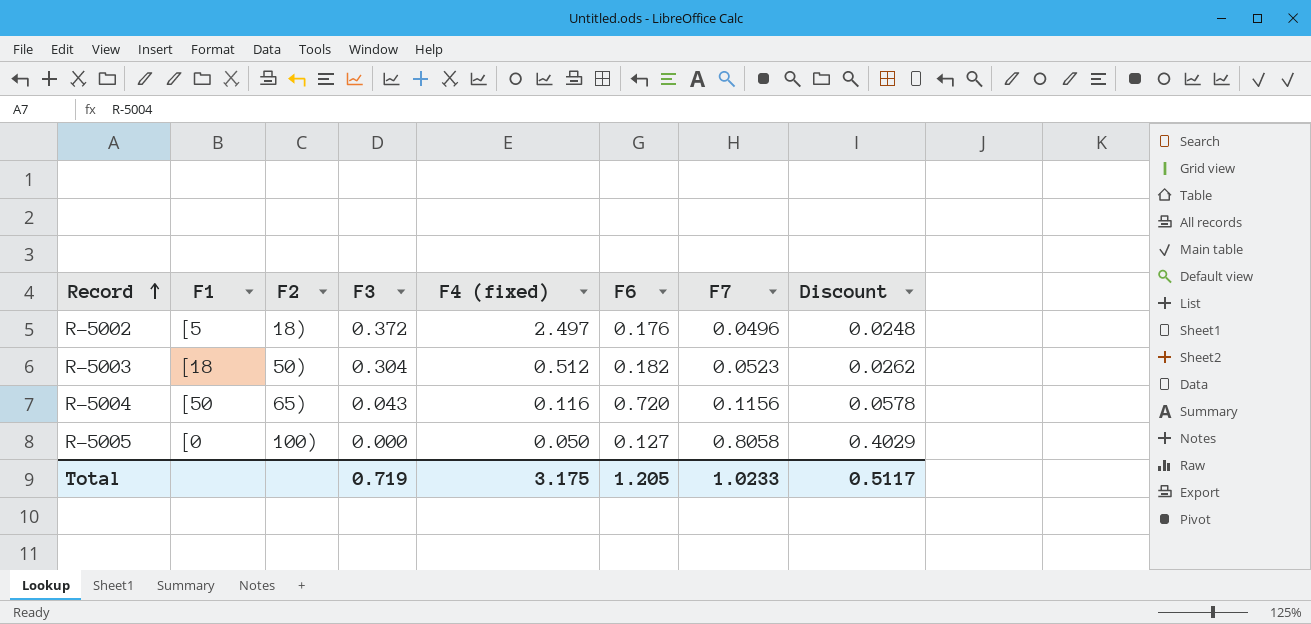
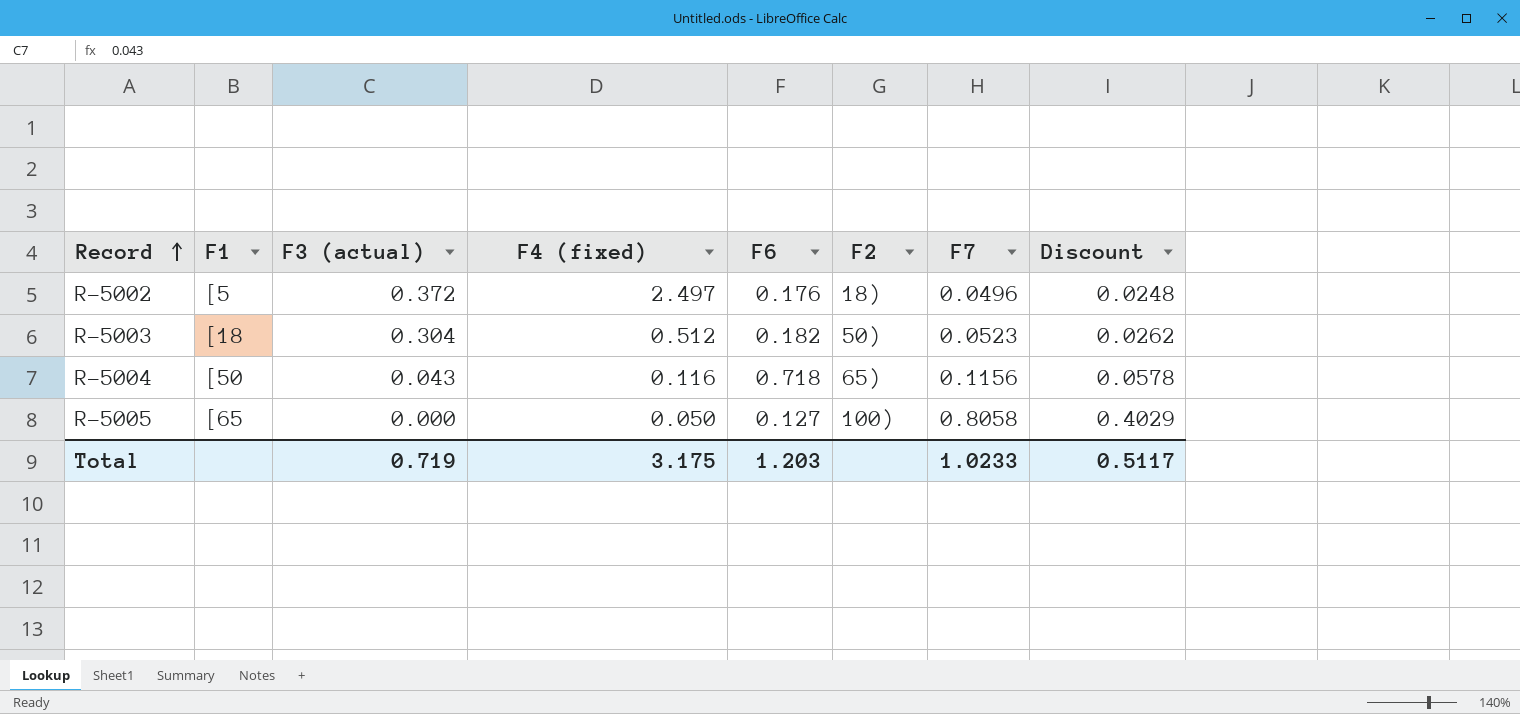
column name: F3 -> F3 (actual)
column F2 | position: 3 -> 6
R-5004 | F6: 0.720 -> 0.718
R-5005 | F1: [0 -> [65
Total | F6: 1.205 -> 1.203

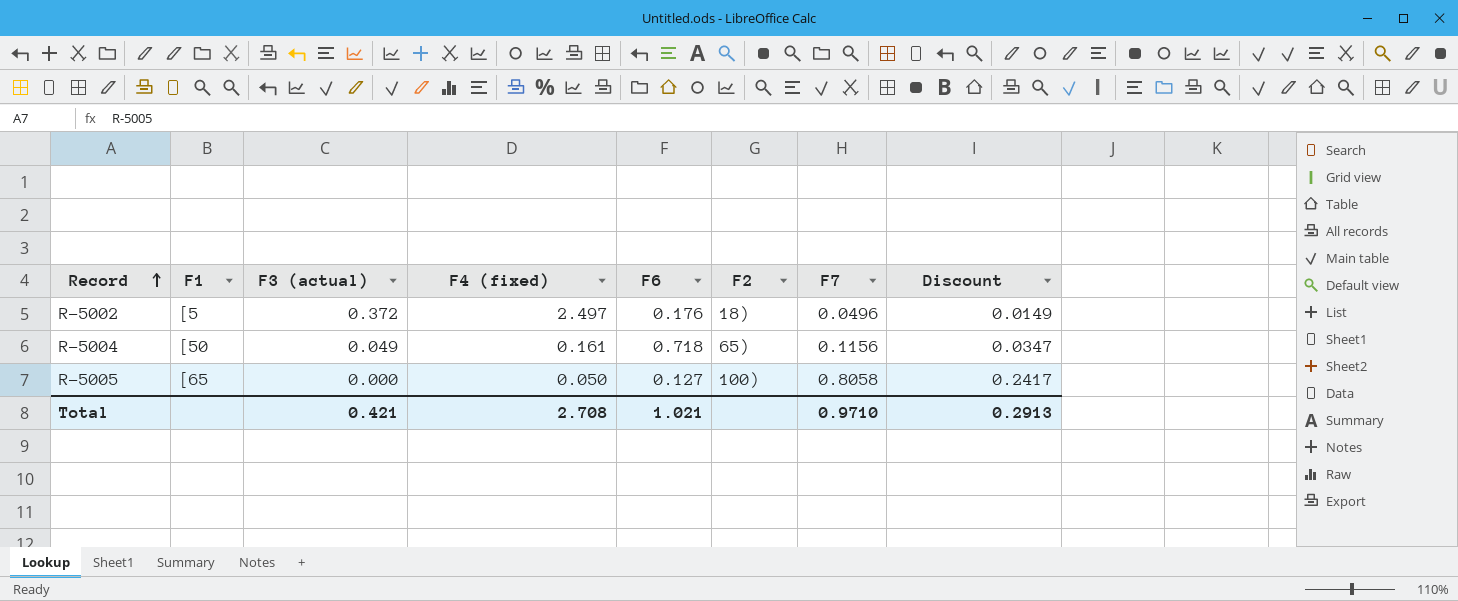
column Discount | formula: [F7] * 0.5 -> [F7] * 0.3
row R-5003: [18 | 0.304 | 0.512 | 0.182 | 50) | 0.0523 | 0.0262 -> none
R-5004 | F3 (actual): 0.043 -> 0.049
R-5004 | F4 (fixed): 0.116 -> 0.161
Total | F3 (actual): 0.719 -> 0.421
Total | F4 (fixed): 3.175 -> 2.708
Total | F6: 1.203 -> 1.021
Total | F7: 1.0233 -> 0.9710
Total | Discount: 0.5117 -> 0.2913

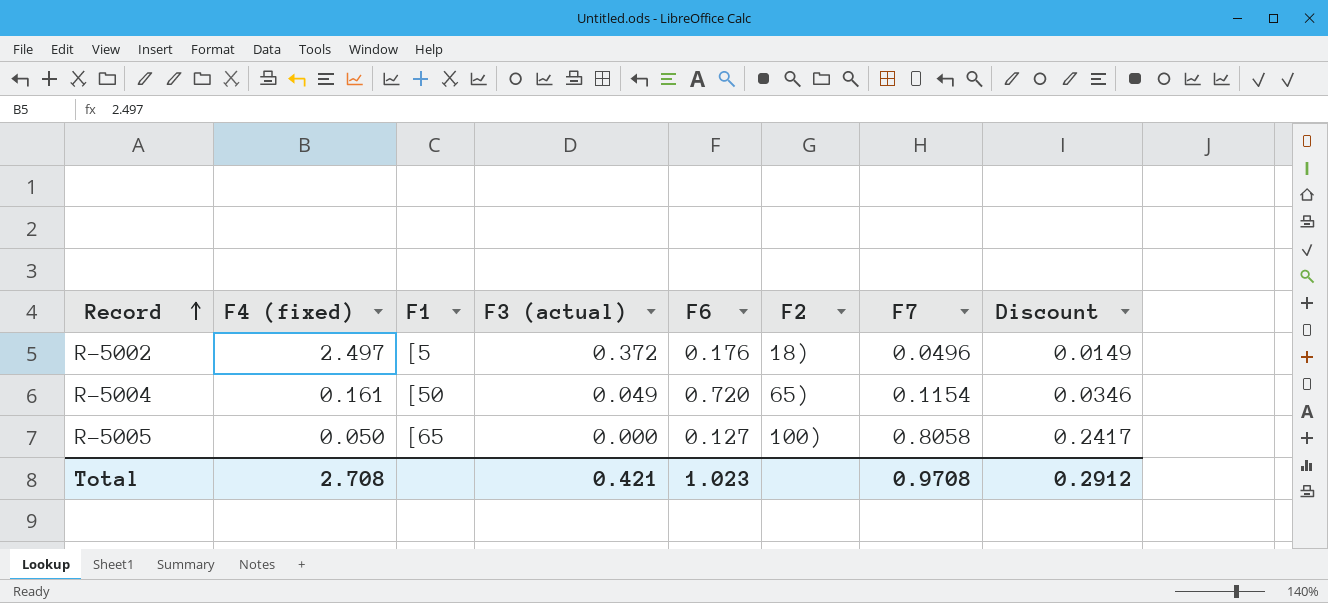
column F4 (fixed) | position: 4 -> 2
R-5004 | F6: 0.718 -> 0.720
R-5004 | F7: 0.1156 -> 0.1154
R-5004 | Discount: 0.0347 -> 0.0346
Total | F6: 1.021 -> 1.023
Total | F7: 0.9710 -> 0.9708
Total | Discount: 0.2913 -> 0.2912

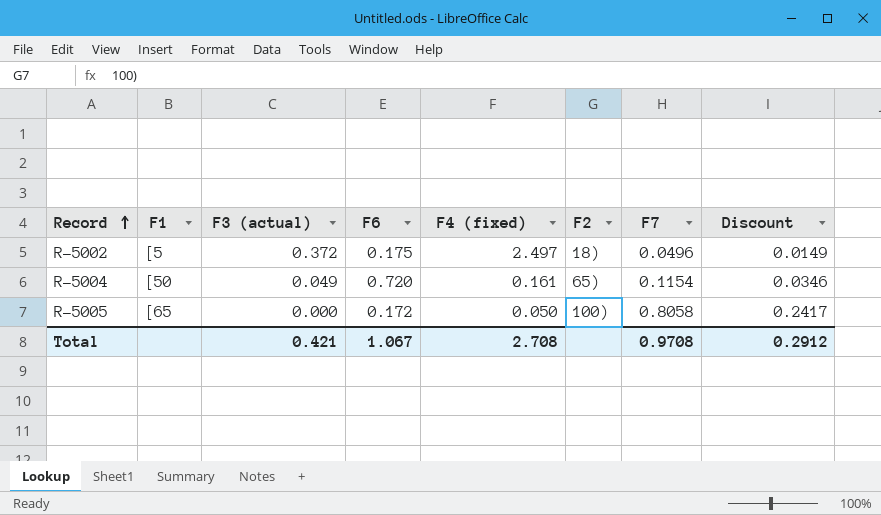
column F4 (fixed) | position: 2 -> 5
R-5002 | F6: 0.176 -> 0.175
R-5005 | F6: 0.127 -> 0.172
Total | F6: 1.023 -> 1.067

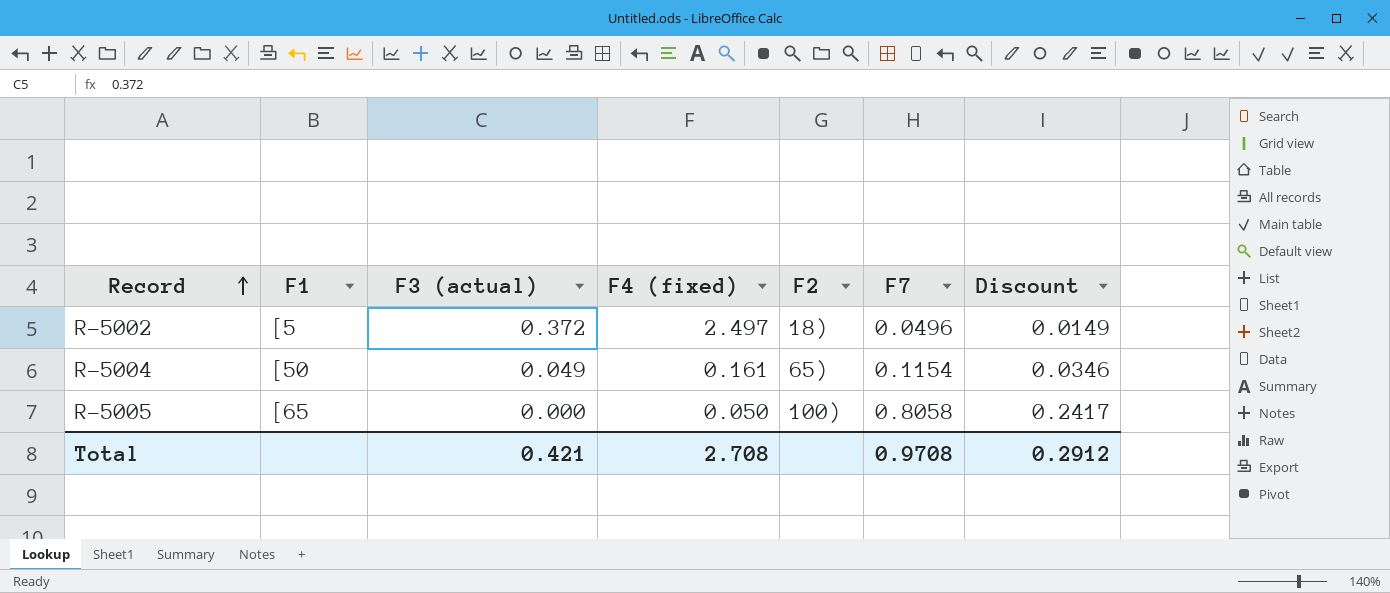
column F6 | position: 4 -> none

